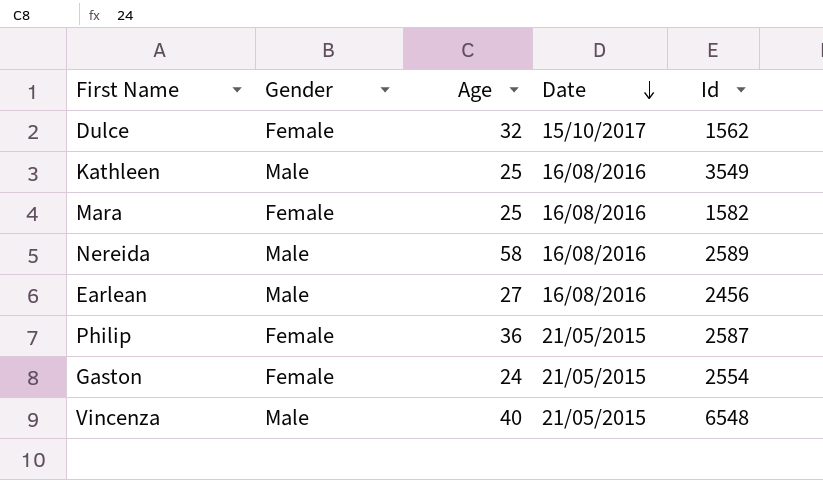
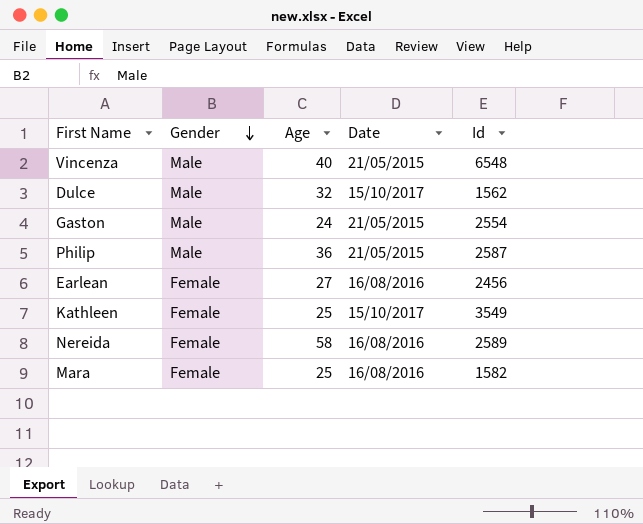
row order: Date descending -> Gender descending
Dulce | Gender: Female -> Male
Gaston | Gender: Female -> Male
Philip | Gender: Female -> Male
Earlean | Gender: Male -> Female
Kathleen | Gender: Male -> Female
Kathleen | Date: 16/08/2016 -> 15/10/2017
Nereida | Gender: Male -> Female

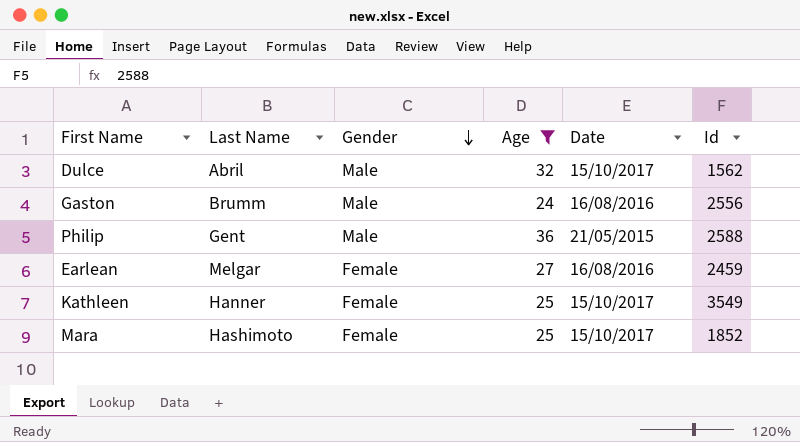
filter: none -> Age <= 36
column Last Name | position: none -> 2
Gaston | Date: 21/05/2015 -> 16/08/2016
Gaston | Id: 2554 -> 2556
Philip | Id: 2587 -> 2588
Earlean | Id: 2456 -> 2459
Mara | Date: 16/08/2016 -> 15/10/2017
Mara | Id: 1582 -> 1852

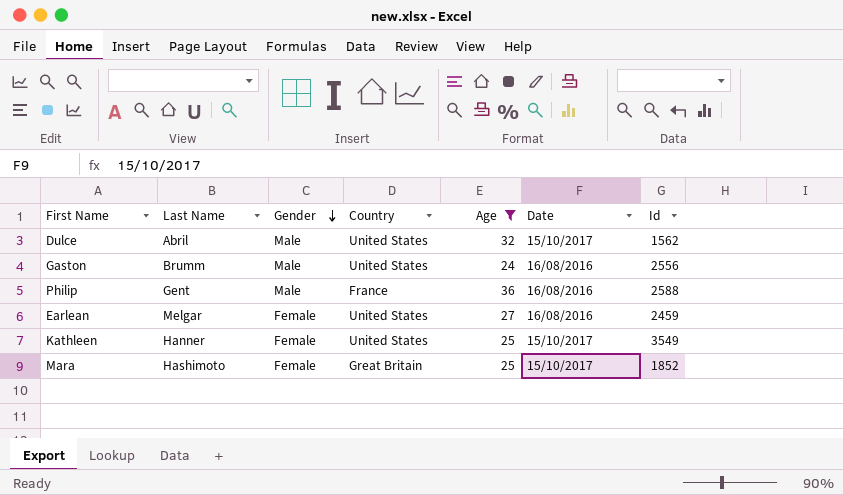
column Country | position: none -> 4
Philip | Date: 21/05/2015 -> 16/08/2016

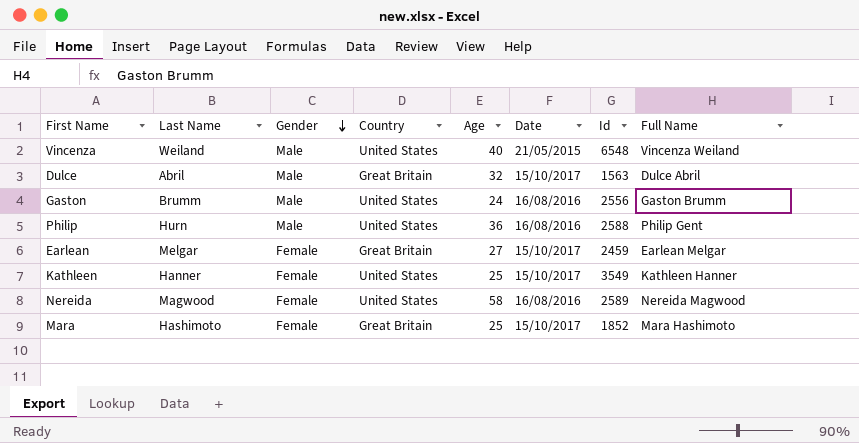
filter: Age <= 36 -> none
column Full Name | position: none -> 8
Dulce | Country: United States -> Great Britain
Dulce | Id: 1562 -> 1563
Philip | Last Name: Gent -> Hurn
Philip | Country: France -> United States
Earlean | Country: United States -> Great Britain
Earlean | Date: 16/08/2016 -> 15/10/2017

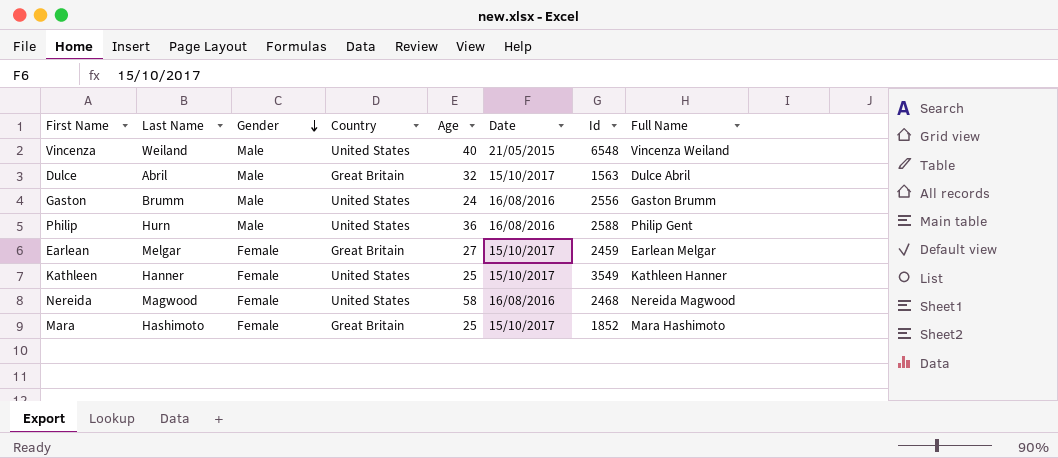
Nereida | Id: 2589 -> 2468

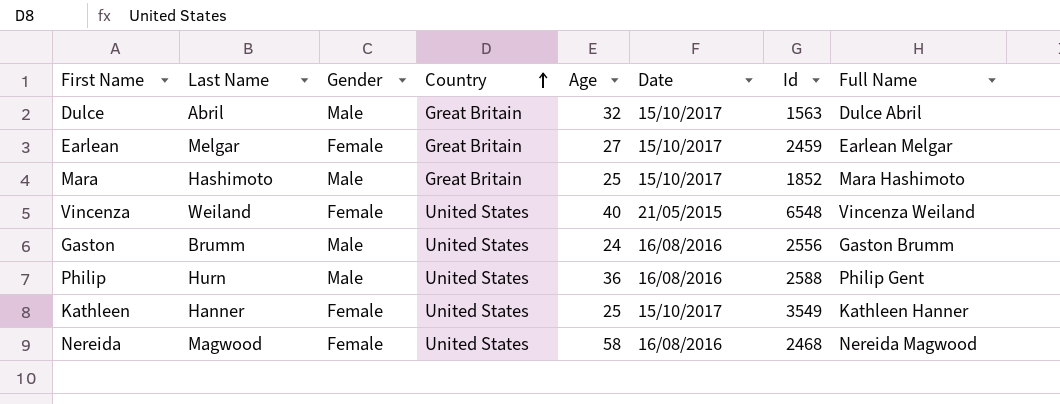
row order: Gender descending -> Country ascending
Mara | Gender: Female -> Male
Vincenza | Gender: Male -> Female

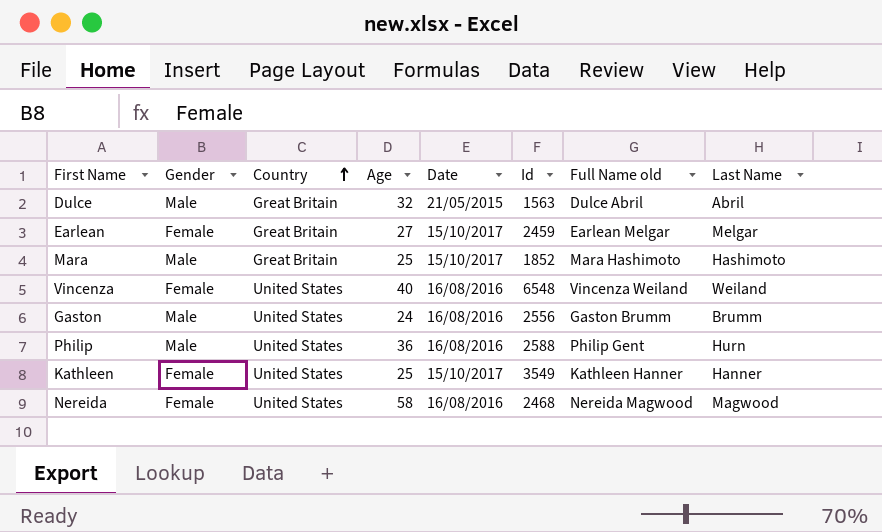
column name: Full Name -> Full Name old
column Last Name | position: 2 -> 8
Dulce | Date: 15/10/2017 -> 21/05/2015
Vincenza | Date: 21/05/2015 -> 16/08/2016

